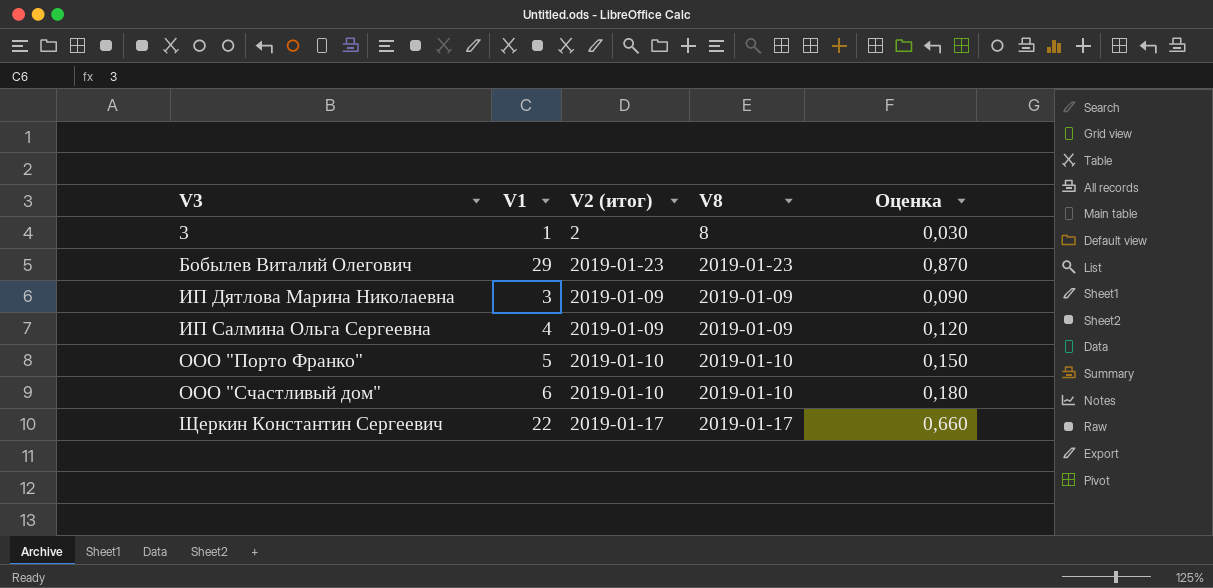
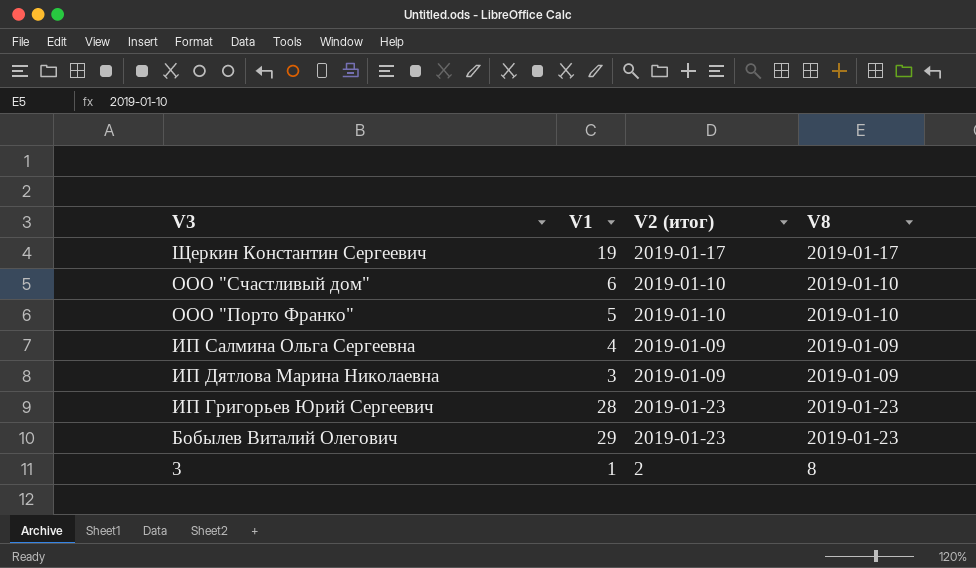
row order: V3 ascending -> V3 descending
column Оценка | formula: [V1] * 0,03 -> none
Щеркин Константин Сергеевич | V1: 22 -> 19
row ИП Григорьев Юрий Сергеевич: none -> 28 | 2019-01-23 | 2019-01-23

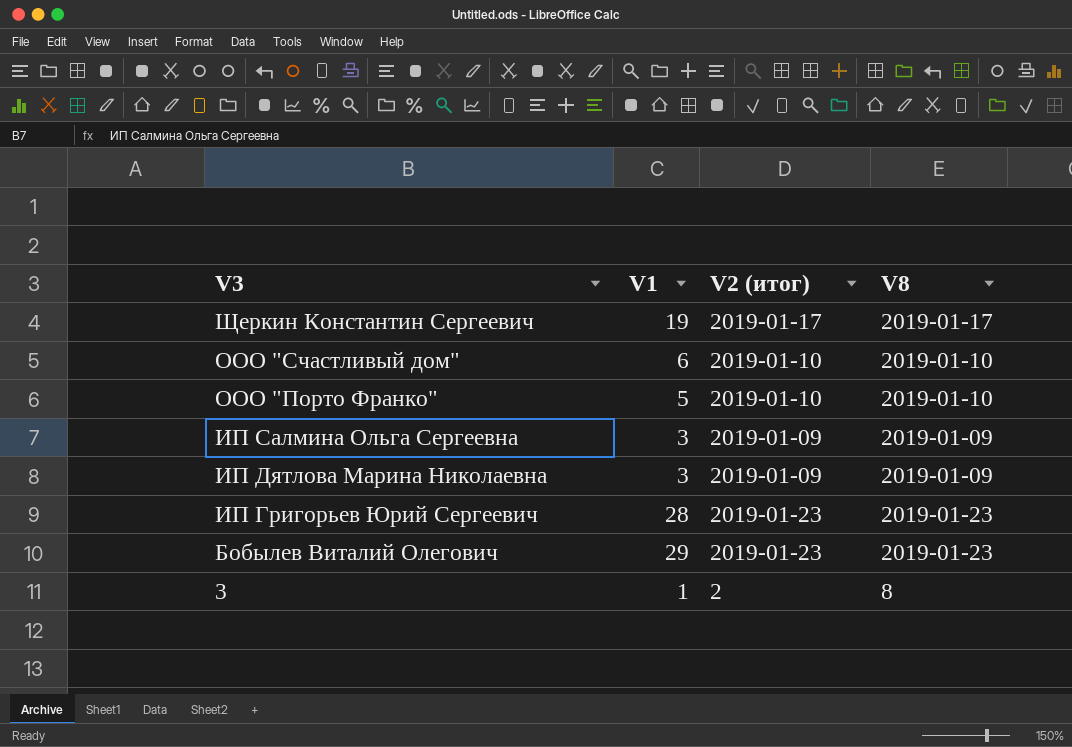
ИП Салмина Ольга Сергеевна | V1: 4 -> 3

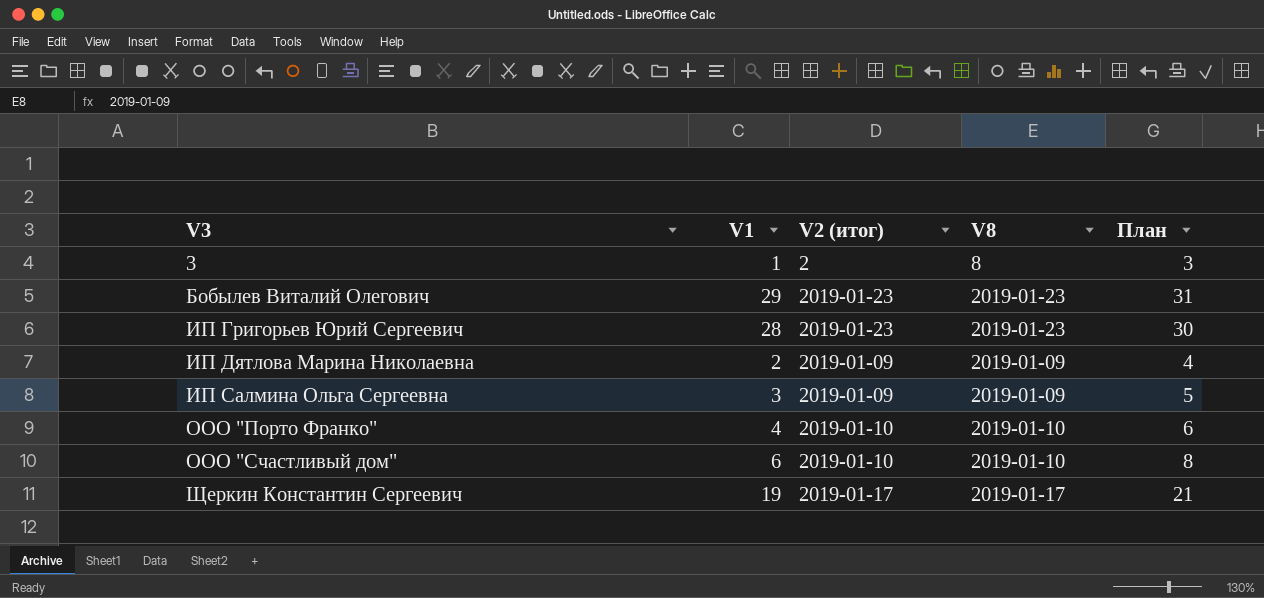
row order: V3 descending -> V3 ascending
column План | formula: none -> [V1] + 2
ИП Дятлова Марина Николаевна | V1: 3 -> 2
ООО "Порто Франко" | V1: 5 -> 4

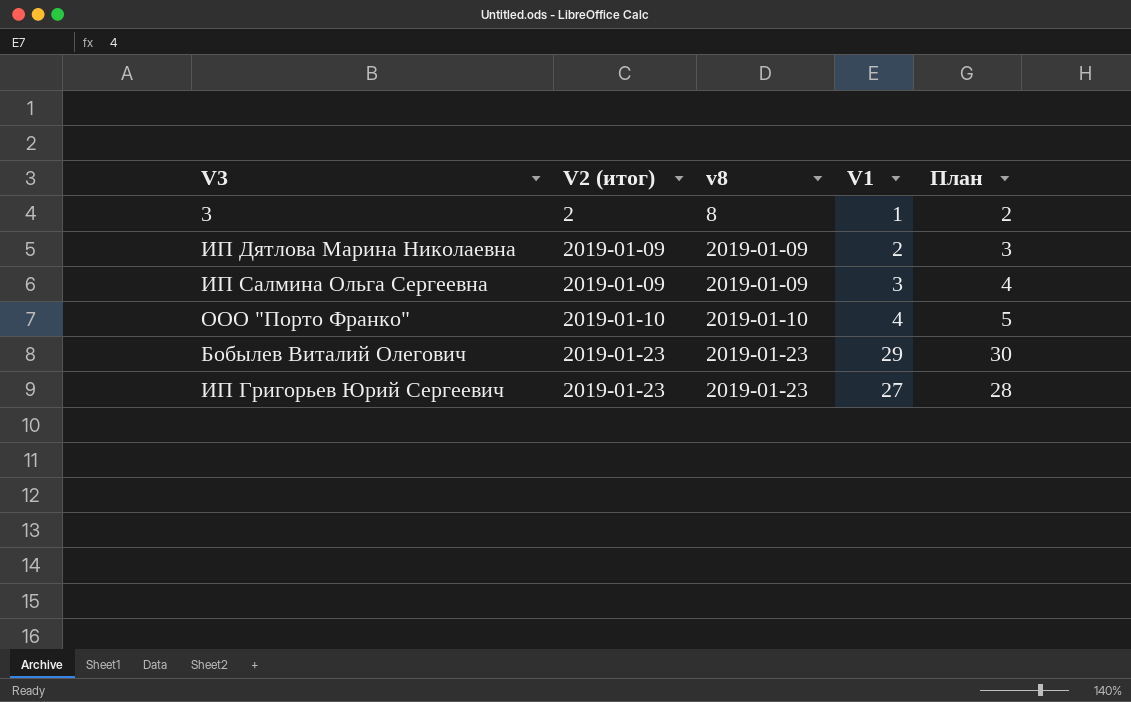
row order: V3 ascending -> V2 (итог) ascending
column name: V8 -> v8
column V1 | position: 2 -> 4
column План | formula: [V1] + 2 -> [V1] + 1
row ООО "Счастливый дом": 6 | 2019-01-10 | 2019-01-10 | 8 -> none
row Щеркин Константин Сергеевич: 19 | 2019-01-17 | 2019-01-17 | 21 -> none
ИП Григорьев Юрий Сергеевич | V1: 28 -> 27

